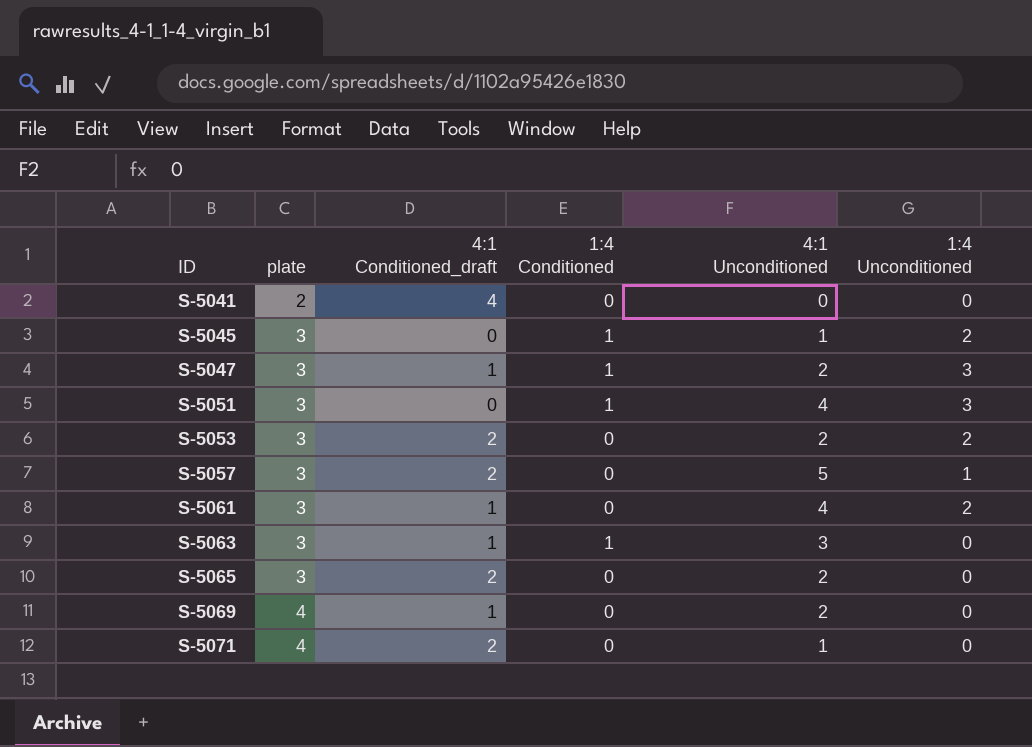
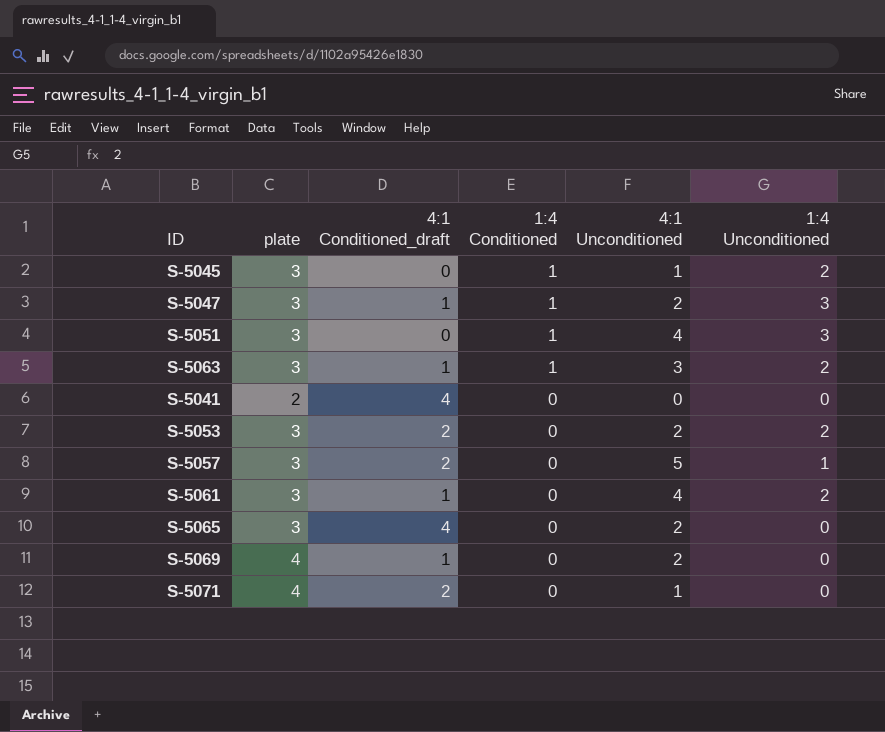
row order: ID ascending -> 1:4 Conditioned descending
S-5063 | 1:4 Unconditioned: 0 -> 2
S-5065 | 4:1 Conditioned_draft: 2 -> 4

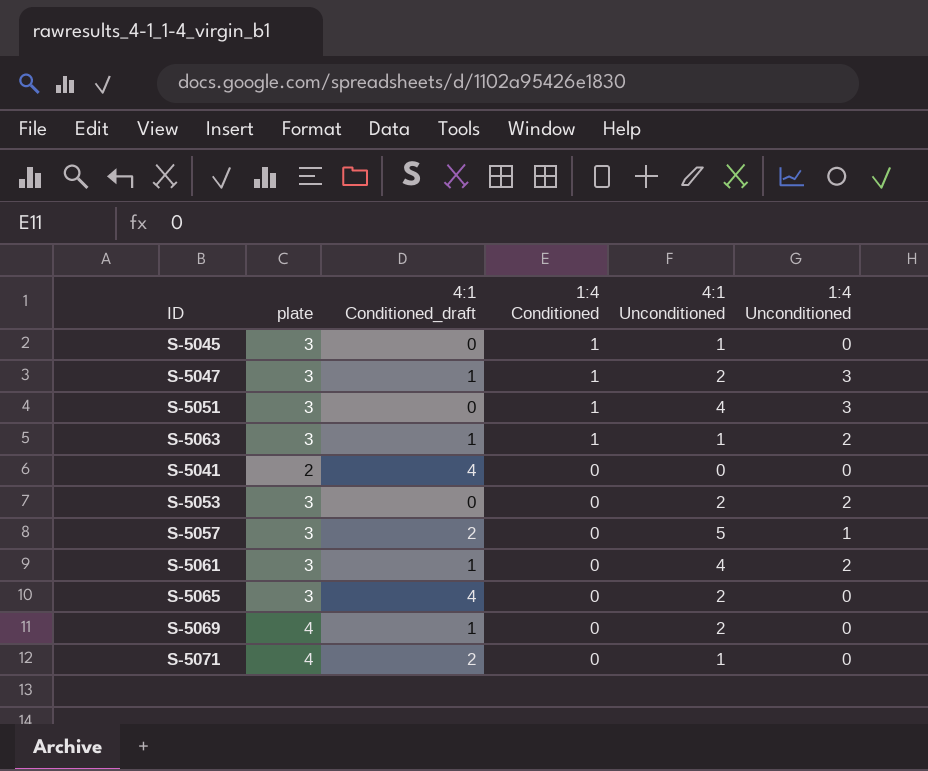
S-5045 | 1:4 Unconditioned: 2 -> 0
S-5063 | 4:1 Unconditioned: 3 -> 1
S-5053 | 4:1 Conditioned_draft: 2 -> 0

